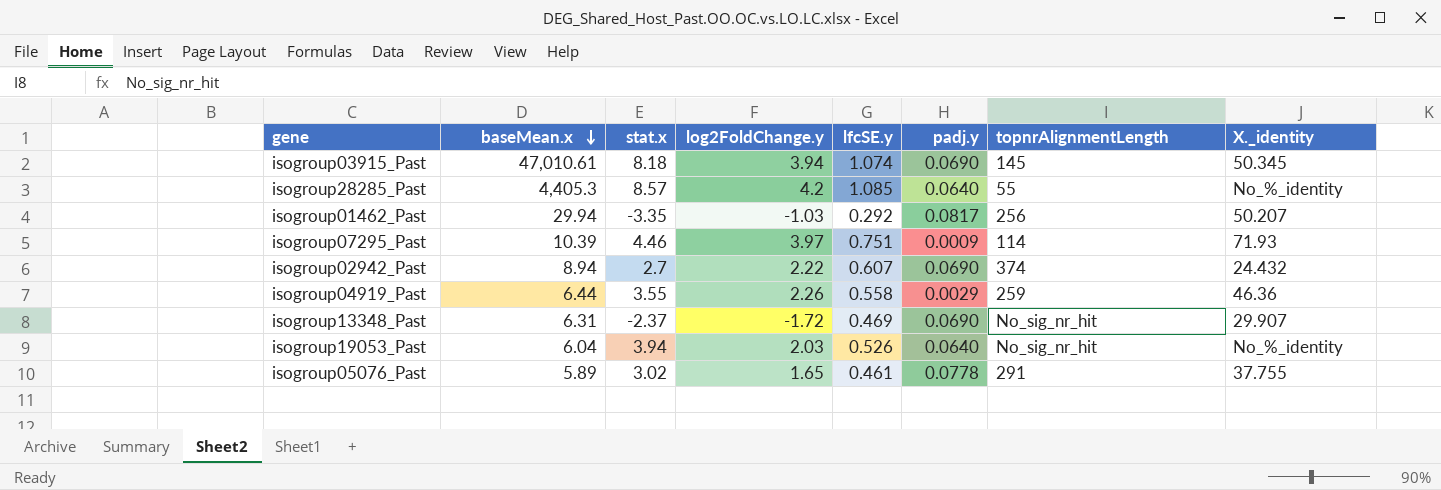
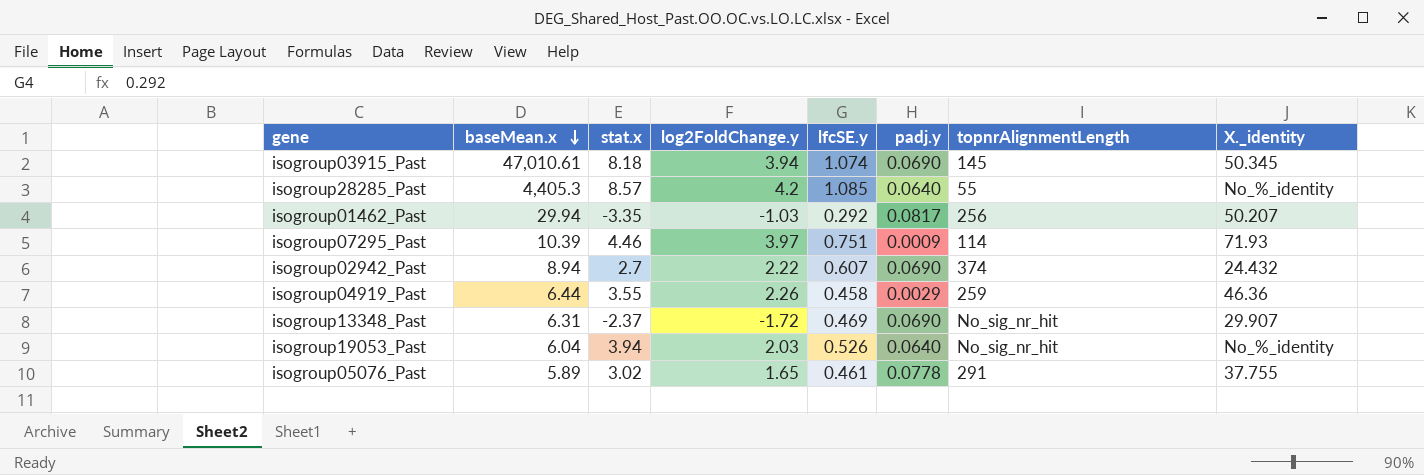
isogroup04919_Past | lfcSE.y: 0.558 -> 0.458

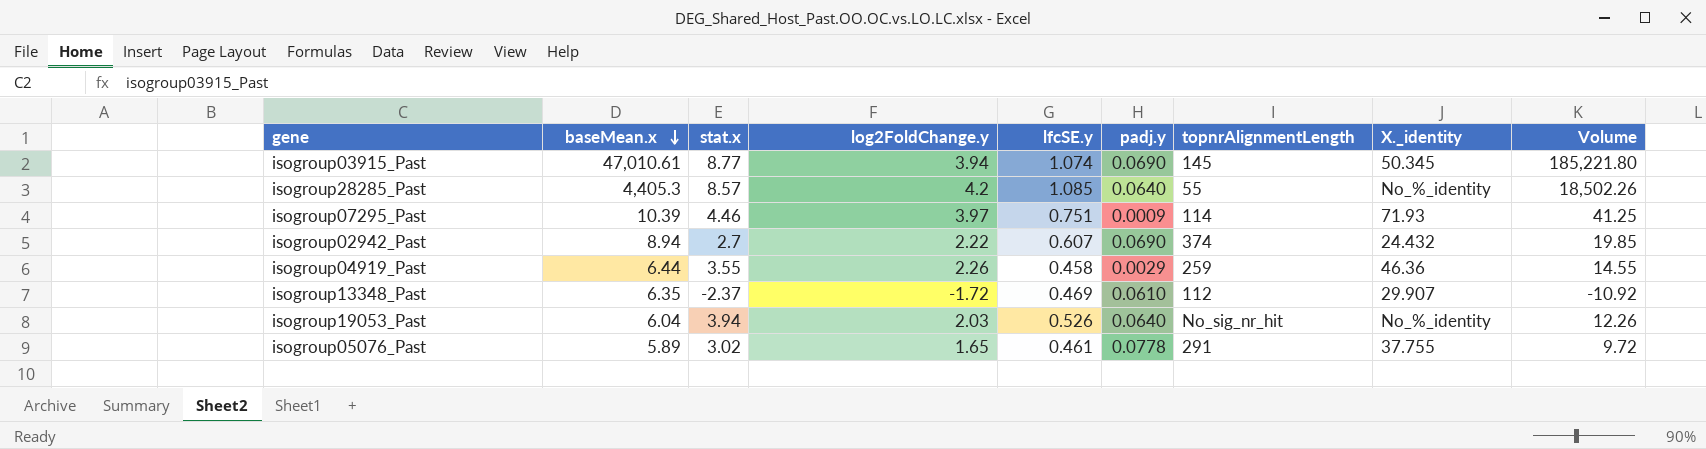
column Volume | formula: none -> [baseMean.x] * [log2FoldChange.y]
row isogroup01462_Past: 29.94 | -3.35 | -1.03 | 0.292 | 0.0817 | 256 | 50.207 -> none
isogroup03915_Past | stat.x: 8.18 -> 8.77
isogroup13348_Past | baseMean.x: 6.31 -> 6.35
isogroup13348_Past | padj.y: 0.0690 -> 0.0610
isogroup13348_Past | topnrAlignmentLength: No_sig_nr_hit -> 112

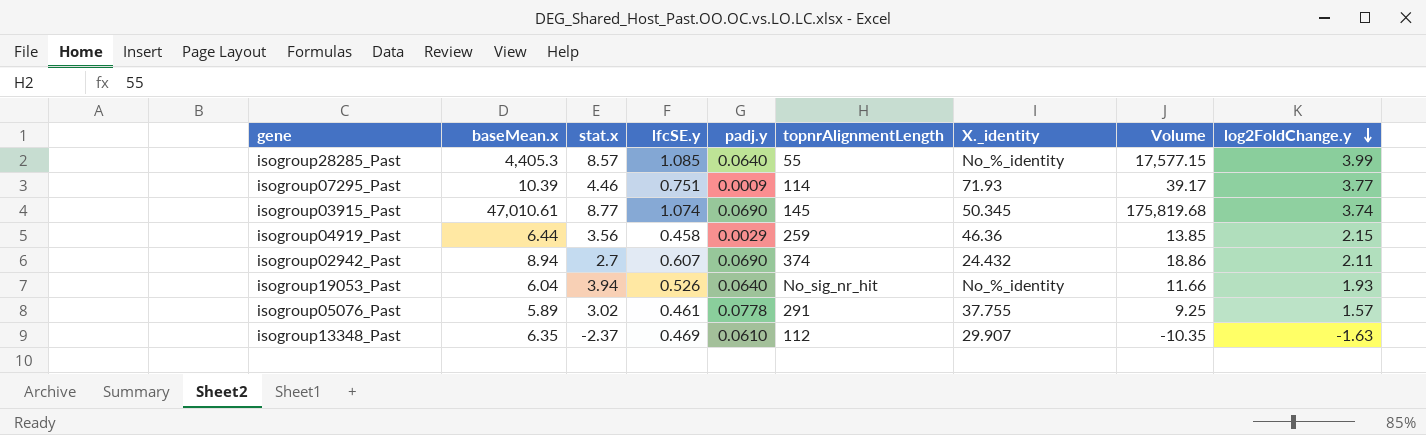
row order: baseMean.x descending -> log2FoldChange.y descending
column log2FoldChange.y | position: 4 -> 9
isogroup28285_Past | Volume: 18,502.26 -> 17,577.15
isogroup28285_Past | log2FoldChange.y: 4.2 -> 3.99
isogroup07295_Past | Volume: 41.25 -> 39.17
isogroup07295_Past | log2FoldChange.y: 3.97 -> 3.77
isogroup03915_Past | Volume: 185,221.80 -> 175,819.68
isogroup03915_Past | log2FoldChange.y: 3.94 -> 3.74
isogroup04919_Past | stat.x: 3.55 -> 3.56
isogroup04919_Past | Volume: 14.55 -> 13.85
isogroup04919_Past | log2FoldChange.y: 2.26 -> 2.15
isogroup02942_Past | Volume: 19.85 -> 18.86
isogroup02942_Past | log2FoldChange.y: 2.22 -> 2.11
isogroup19053_Past | Volume: 12.26 -> 11.66
isogroup19053_Past | log2FoldChange.y: 2.03 -> 1.93
isogroup05076_Past | Volume: 9.72 -> 9.25
isogroup05076_Past | log2FoldChange.y: 1.65 -> 1.57
isogroup13348_Past | Volume: -10.92 -> -10.35
isogroup13348_Past | log2FoldChange.y: -1.72 -> -1.63

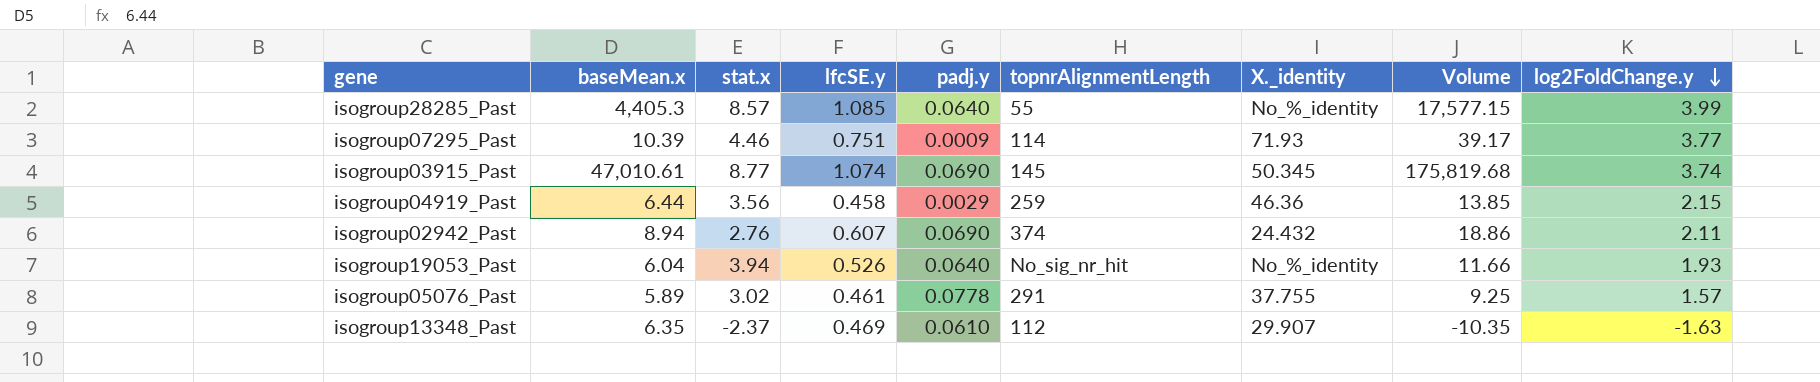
isogroup02942_Past | stat.x: 2.7 -> 2.76

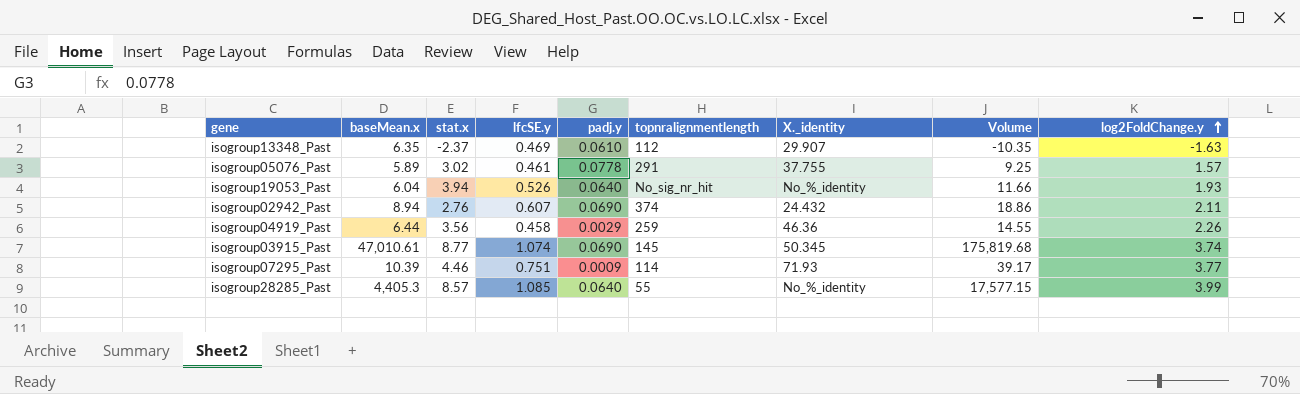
row order: log2FoldChange.y descending -> log2FoldChange.y ascending
column name: topnrAlignmentLength -> topnralignmentlength
isogroup04919_Past | Volume: 13.85 -> 14.55
isogroup04919_Past | log2FoldChange.y: 2.15 -> 2.26

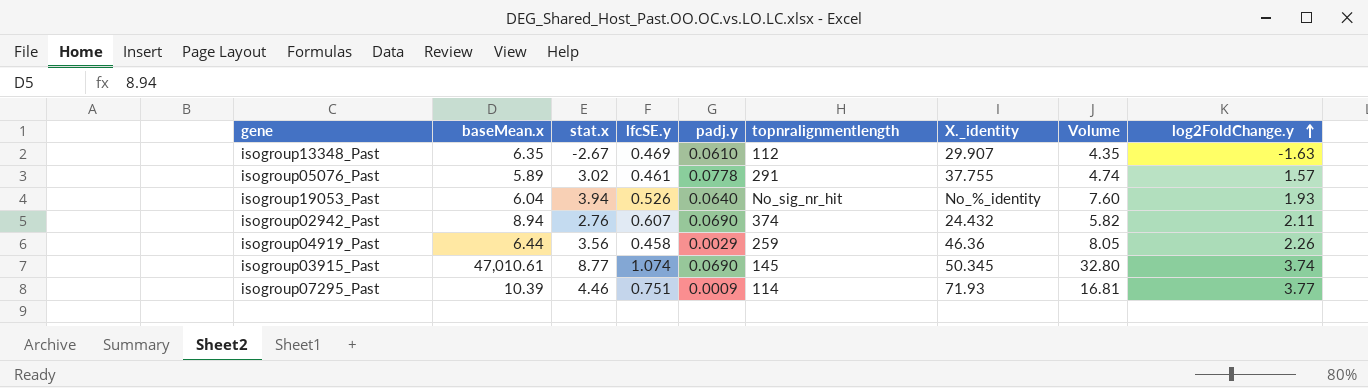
column Volume | formula: [baseMean.x] * [log2FoldChange.y] -> [stat.x] * [log2FoldChange.y]
row isogroup28285_Past: 4,405.3 | 8.57 | 1.085 | 0.0640 | 55 | No_%_identity | 17,577.15 | 3.99 -> none
isogroup13348_Past | stat.x: -2.37 -> -2.67

